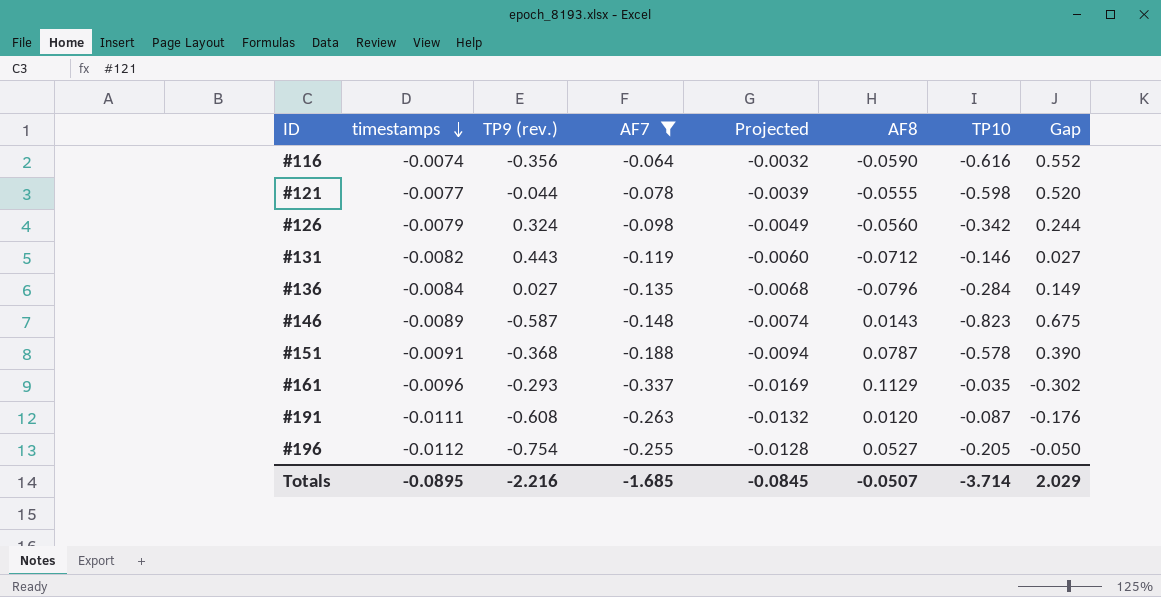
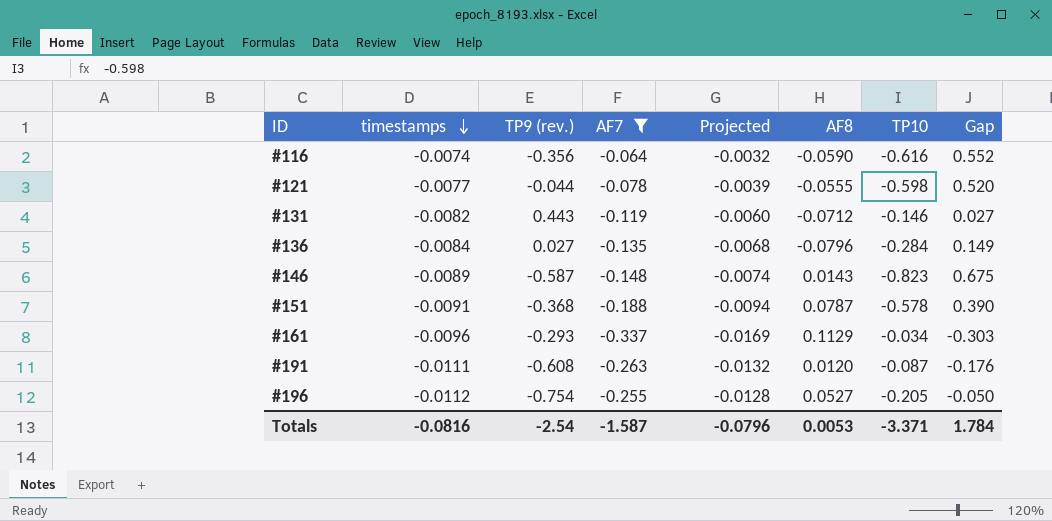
row #126: -0.0079 | 0.324 | -0.098 | -0.0049 | -0.0560 | -0.342 | 0.244 -> none
#161 | TP10: -0.035 -> -0.034
#161 | Gap: -0.302 -> -0.303
Totals | timestamps: -0.0895 -> -0.0816
Totals | TP9 (rev.): -2.216 -> -2.54
Totals | AF7: -1.685 -> -1.587
Totals | Projected: -0.0845 -> -0.0796
Totals | AF8: -0.0507 -> 0.0053
Totals | TP10: -3.714 -> -3.371
Totals | Gap: 2.029 -> 1.784

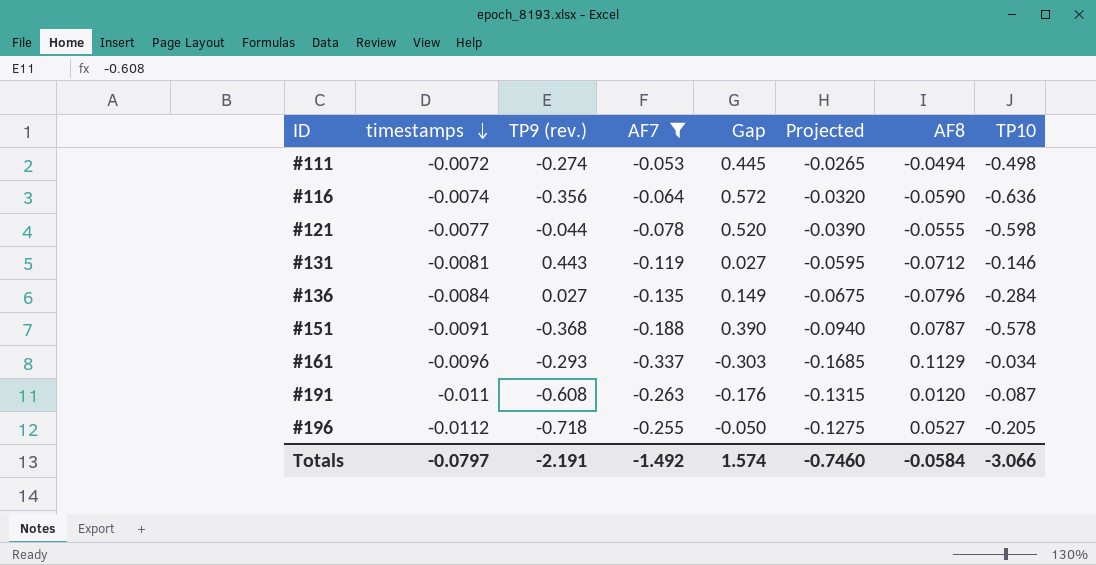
column Gap | position: 8 -> 5
column Projected | formula: [AF7] * 0.05 -> [AF7] * 0.5
row #146: -0.0089 | -0.587 | -0.148 | -0.0074 | 0.0143 | -0.823 | 0.675 -> none
row #111: none -> -0.0072 | -0.274 | -0.053 | 0.445 | -0.0265 | -0.0494 | -0.498
#116 | Gap: 0.552 -> 0.572
#116 | TP10: -0.616 -> -0.636
#131 | timestamps: -0.0082 -> -0.0081
#191 | timestamps: -0.0111 -> -0.011
#196 | TP9 (rev.): -0.754 -> -0.718
Totals | timestamps: -0.0816 -> -0.0797
Totals | TP9 (rev.): -2.54 -> -2.191
Totals | AF7: -1.587 -> -1.492
Totals | Gap: 1.784 -> 1.574
Totals | Projected: -0.0796 -> -0.7460
Totals | AF8: 0.0053 -> -0.0584
Totals | TP10: -3.371 -> -3.066

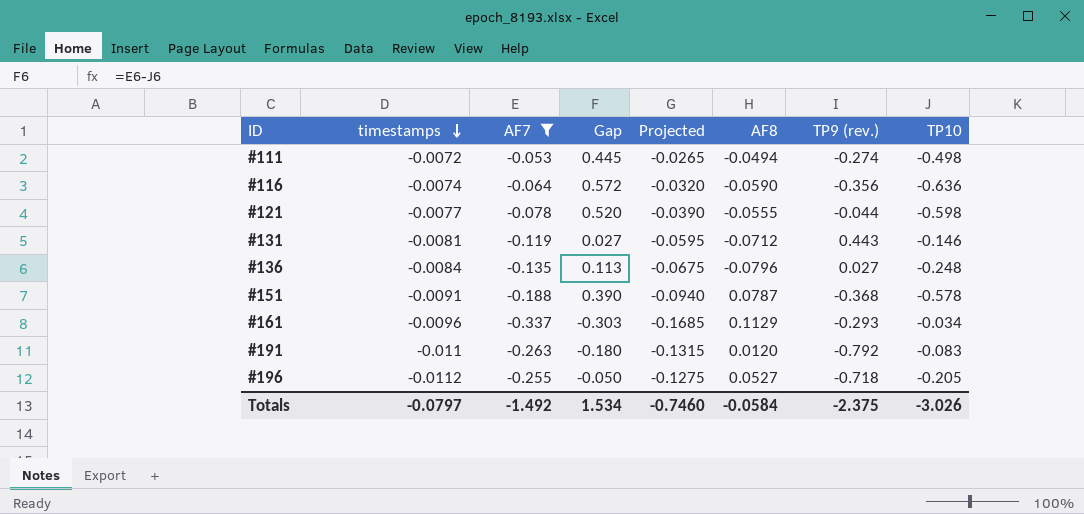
column TP9 (rev.) | position: 3 -> 7
#136 | Gap: 0.149 -> 0.113
#136 | TP10: -0.284 -> -0.248
#191 | Gap: -0.176 -> -0.180
#191 | TP9 (rev.): -0.608 -> -0.792
#191 | TP10: -0.087 -> -0.083
Totals | Gap: 1.574 -> 1.534
Totals | TP9 (rev.): -2.191 -> -2.375
Totals | TP10: -3.066 -> -3.026

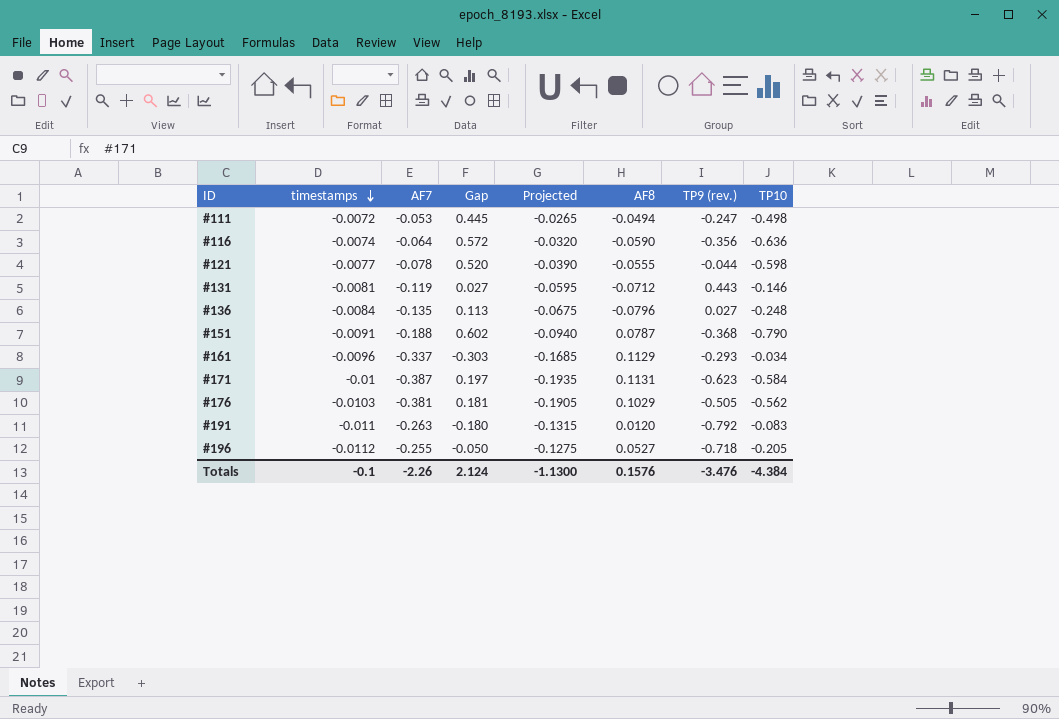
filter: AF7 >= -0.337 -> none
#111 | TP9 (rev.): -0.274 -> -0.247
#151 | Gap: 0.390 -> 0.602
#151 | TP10: -0.578 -> -0.790
Totals | timestamps: -0.0797 -> -0.1
Totals | AF7: -1.492 -> -2.26
Totals | Gap: 1.534 -> 2.124
Totals | Projected: -0.7460 -> -1.1300
Totals | AF8: -0.0584 -> 0.1576
Totals | TP9 (rev.): -2.375 -> -3.476
Totals | TP10: -3.026 -> -4.384

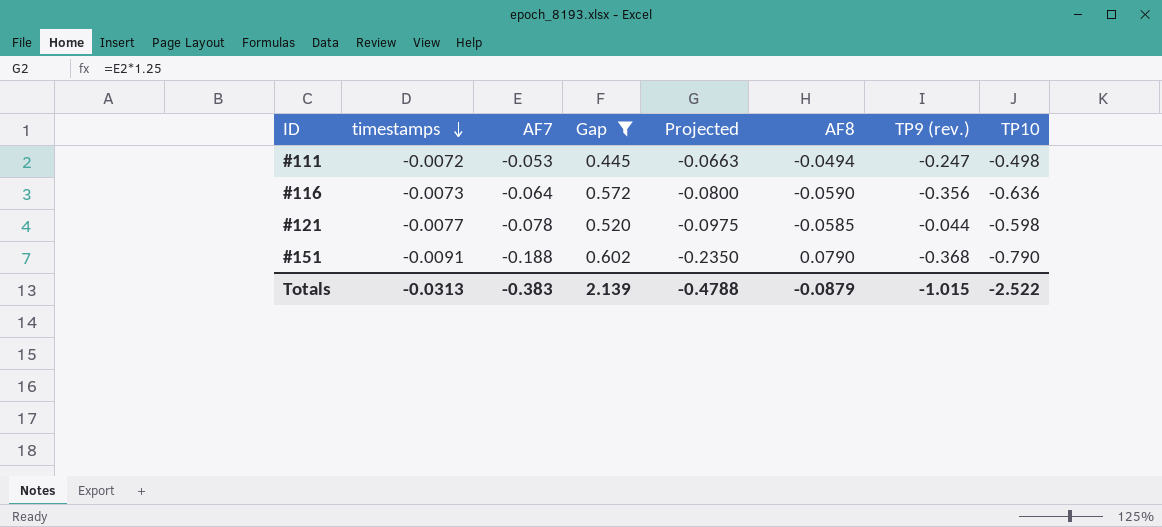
filter: none -> Gap >= 0.445
column Projected | formula: [AF7] * 0.5 -> [AF7] * 1.25
#116 | timestamps: -0.0074 -> -0.0073
#121 | AF8: -0.0555 -> -0.0585
#151 | AF8: 0.0787 -> 0.0790
Totals | timestamps: -0.1 -> -0.0313
Totals | AF7: -2.26 -> -0.383
Totals | Gap: 2.124 -> 2.139
Totals | Projected: -1.1300 -> -0.4788
Totals | AF8: 0.1576 -> -0.0879
Totals | TP9 (rev.): -3.476 -> -1.015
Totals | TP10: -4.384 -> -2.522

